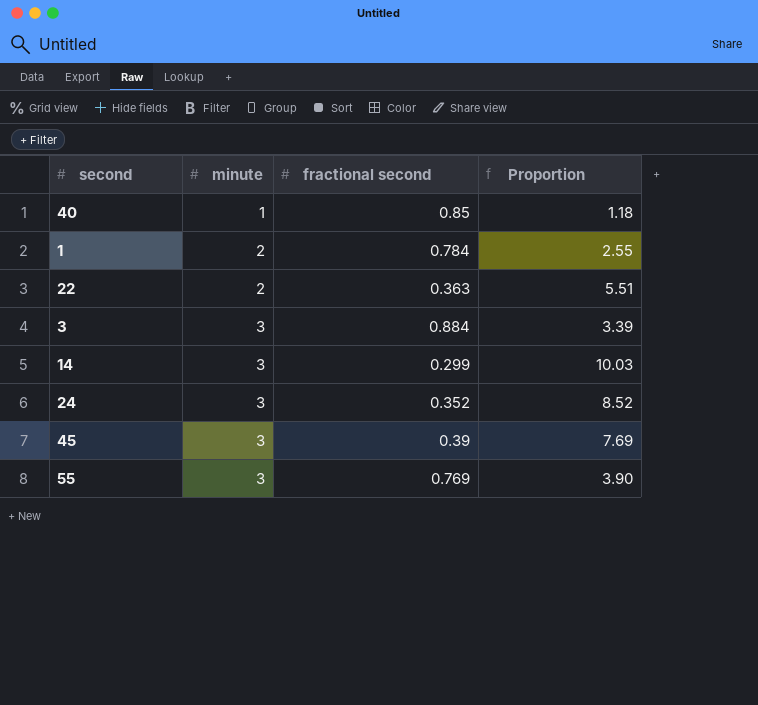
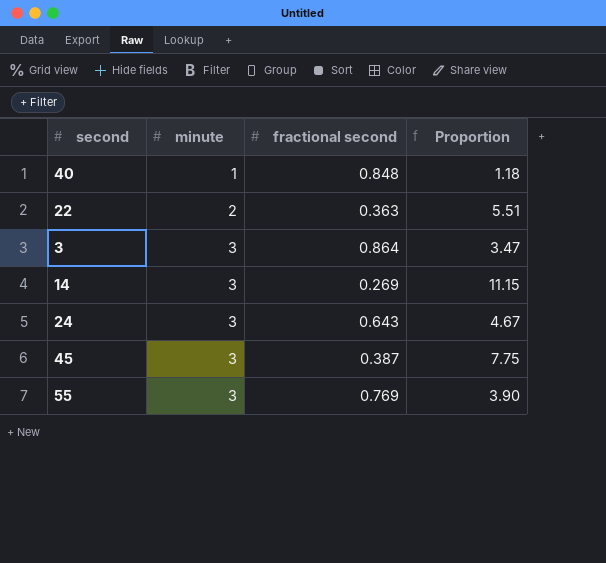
row 1: 2 | 0.784 | 2.55 -> none
40 | fractional second: 0.85 -> 0.848
3 | fractional second: 0.884 -> 0.864
3 | Proportion: 3.39 -> 3.47
14 | fractional second: 0.299 -> 0.269
14 | Proportion: 10.03 -> 11.15
24 | fractional second: 0.352 -> 0.643
24 | Proportion: 8.52 -> 4.67
45 | fractional second: 0.39 -> 0.387
45 | Proportion: 7.69 -> 7.75

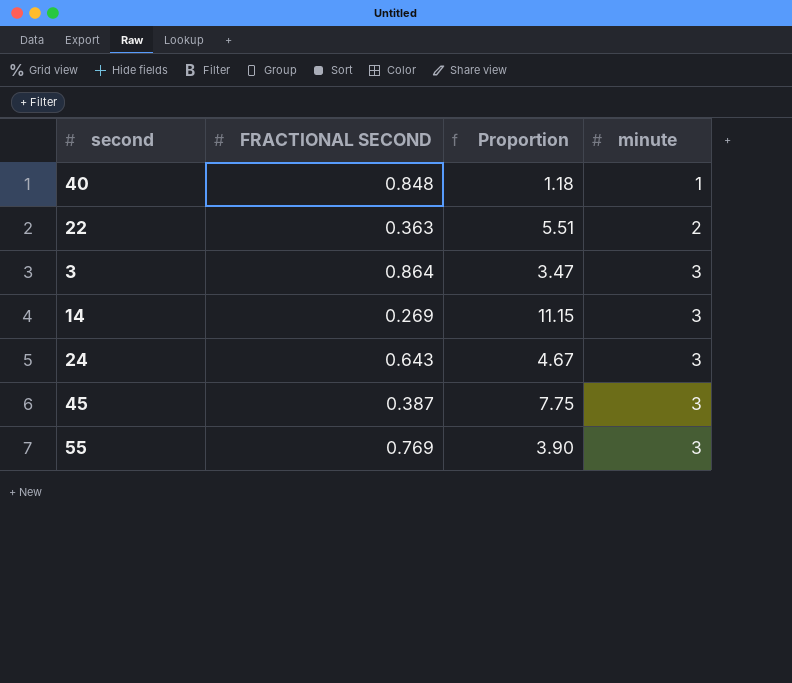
column name: fractional second -> FRACTIONAL SECOND
column minute | position: 2 -> 4

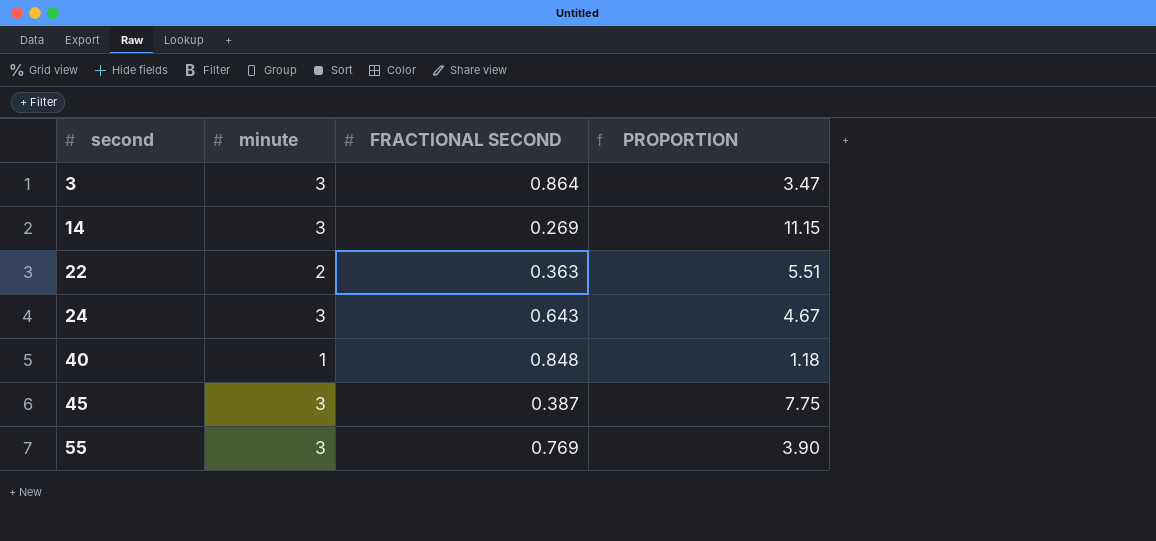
row order: minute ascending -> second ascending
column minute | position: 4 -> 2
column name: Proportion -> PROPORTION

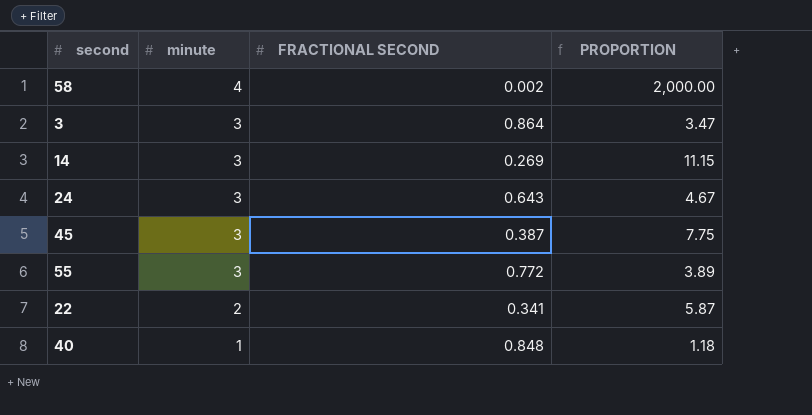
row order: second ascending -> minute descending
row 58: none -> 4 | 0.002 | 2,000.00
55 | FRACTIONAL SECOND: 0.769 -> 0.772
55 | PROPORTION: 3.90 -> 3.89
22 | FRACTIONAL SECOND: 0.363 -> 0.341
22 | PROPORTION: 5.51 -> 5.87

